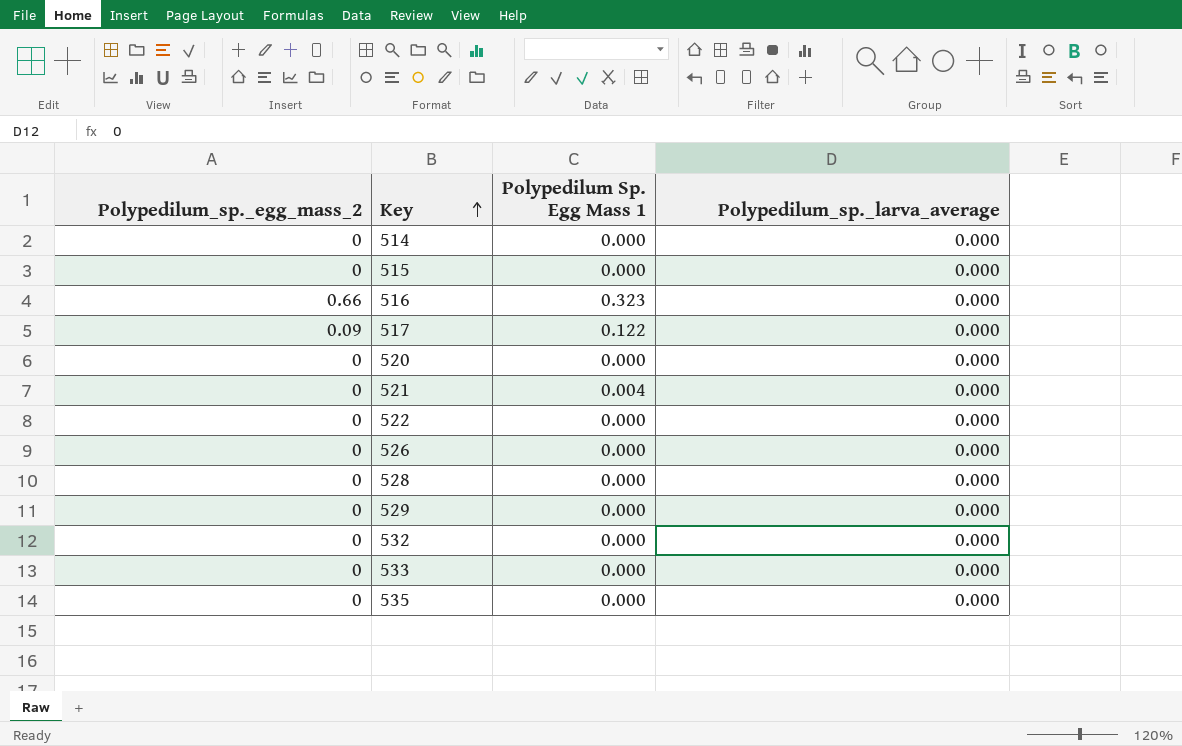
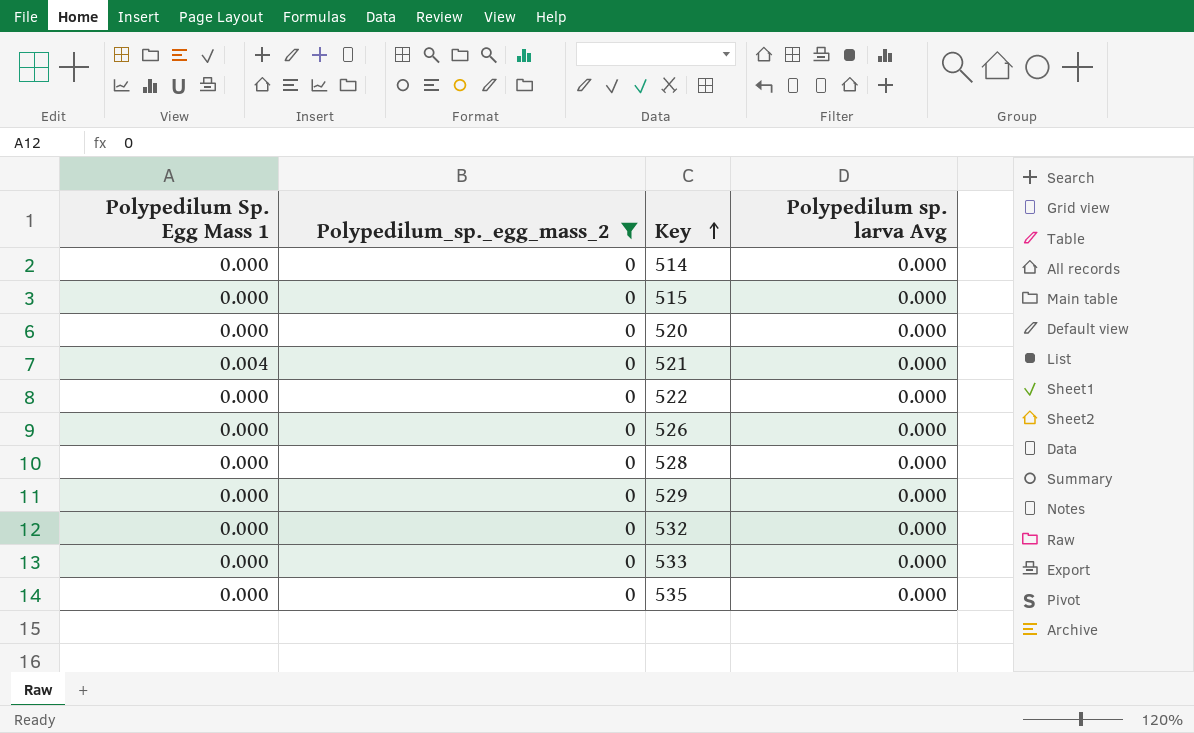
filter: none -> Polypedilum_sp._egg_mass_2 = 0
column Polypedilum Sp. Egg Mass 1 | position: 3 -> 1
column name: Polypedilum_sp._larva_average -> Polypedilum sp. larva Avg

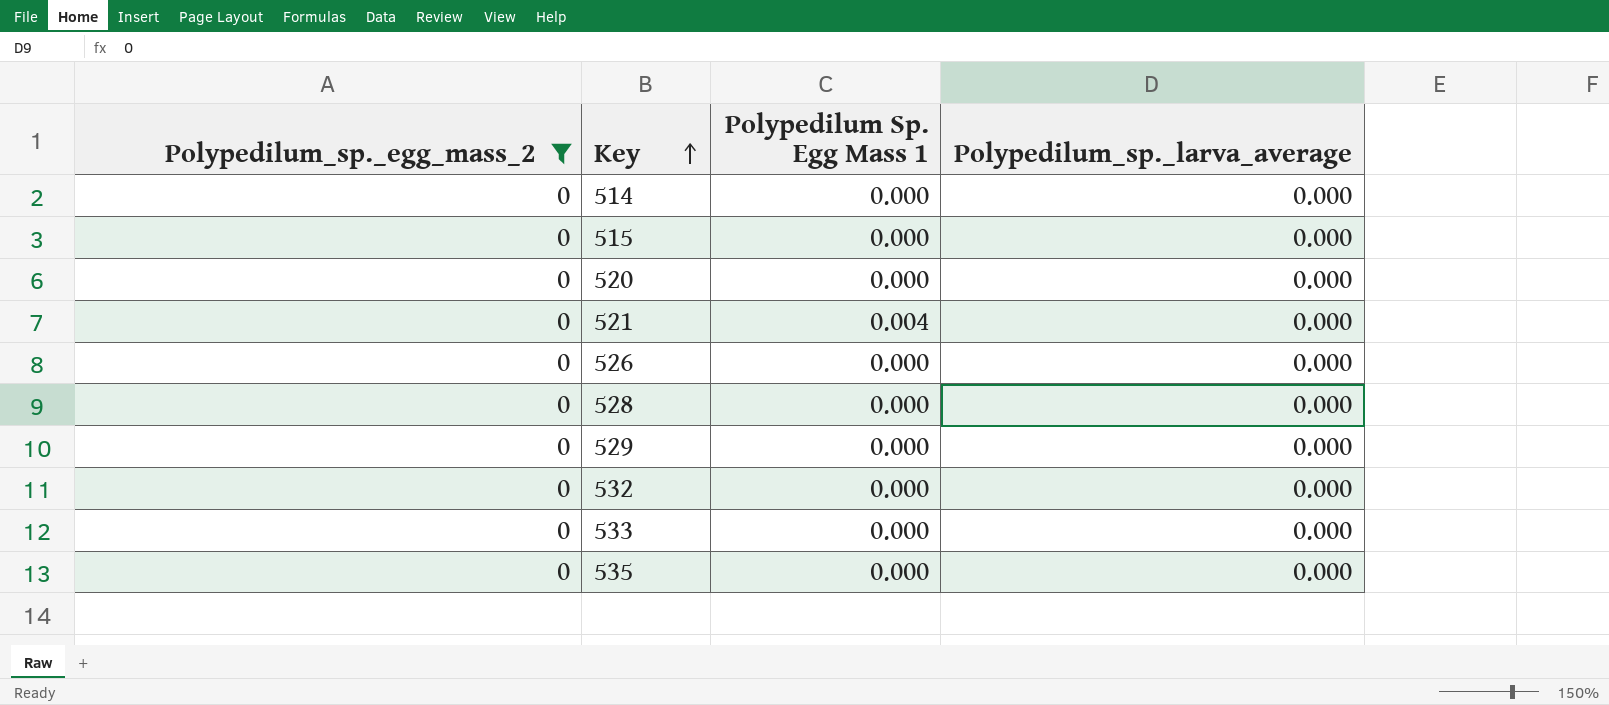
column Polypedilum Sp. Egg Mass 1 | position: 1 -> 3
column name: Polypedilum sp. larva Avg -> Polypedilum_sp._larva_average
row 522: 0.000 | 0 | 0.000 -> none

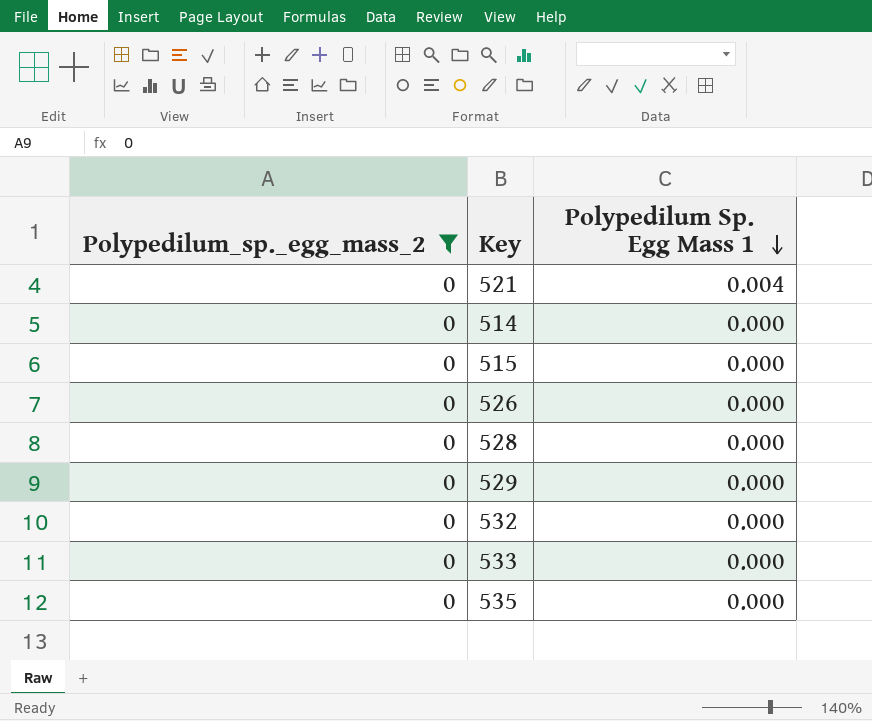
row order: Key ascending -> Polypedilum Sp. Egg Mass 1 descending
column Polypedilum_sp._larva_average | position: 4 -> none
row 520: 0 | 0.000 | 0.000 -> none

